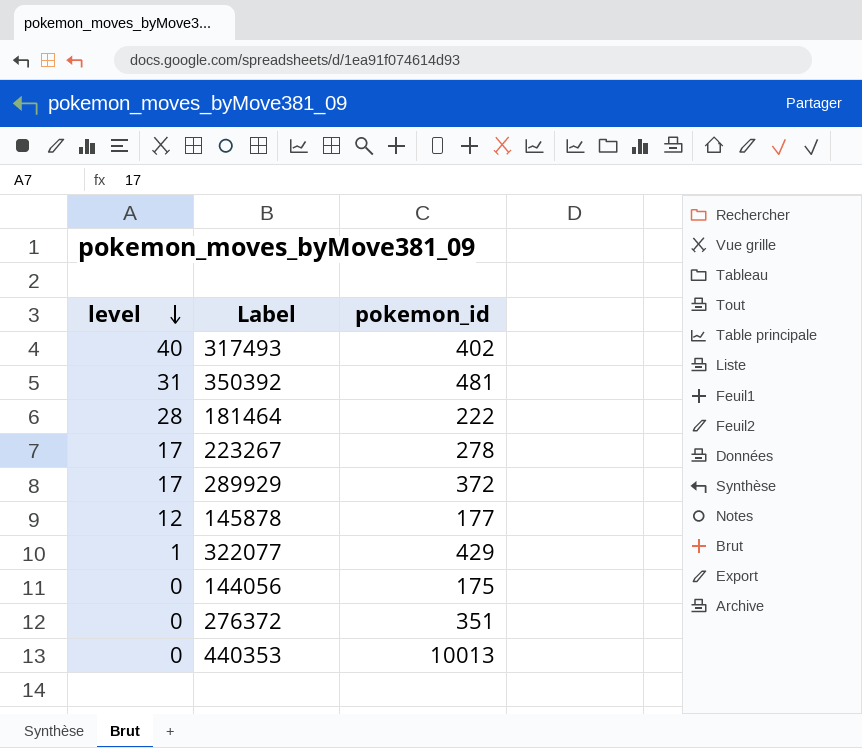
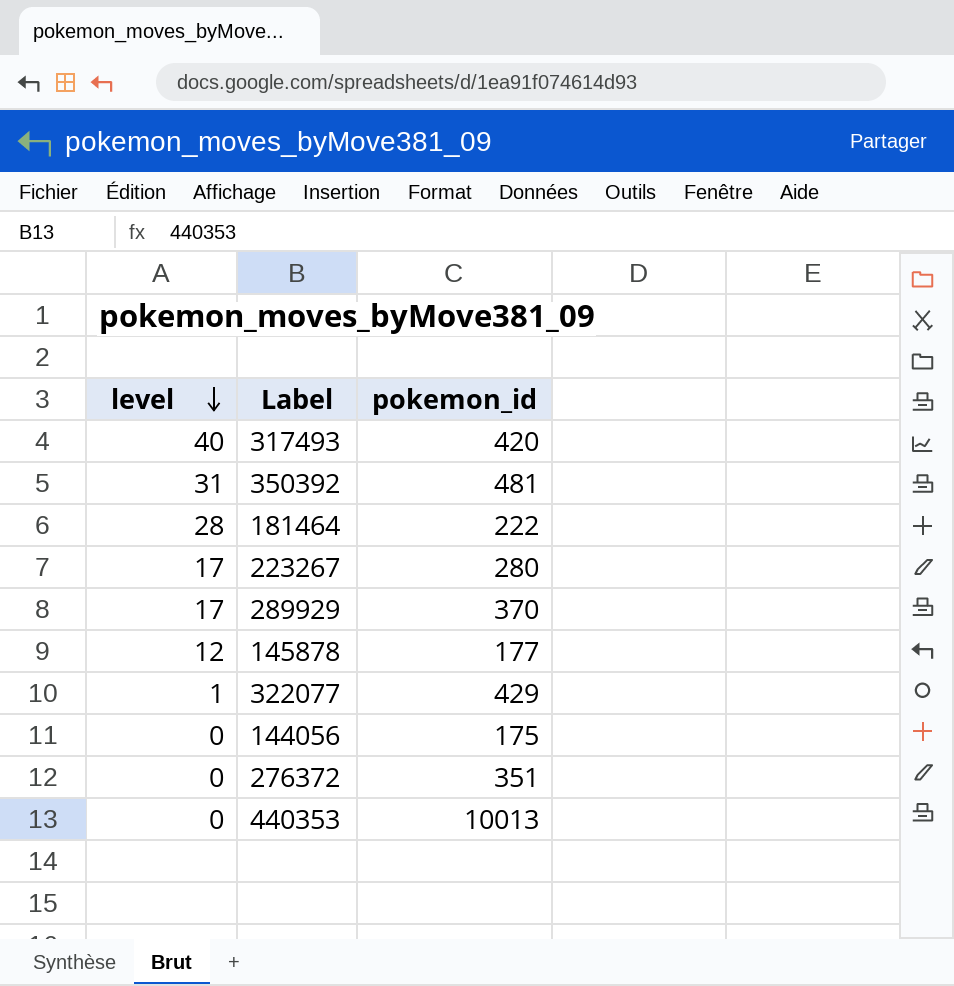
317493 | pokemon_id: 402 -> 420
223267 | pokemon_id: 278 -> 280
289929 | pokemon_id: 372 -> 370

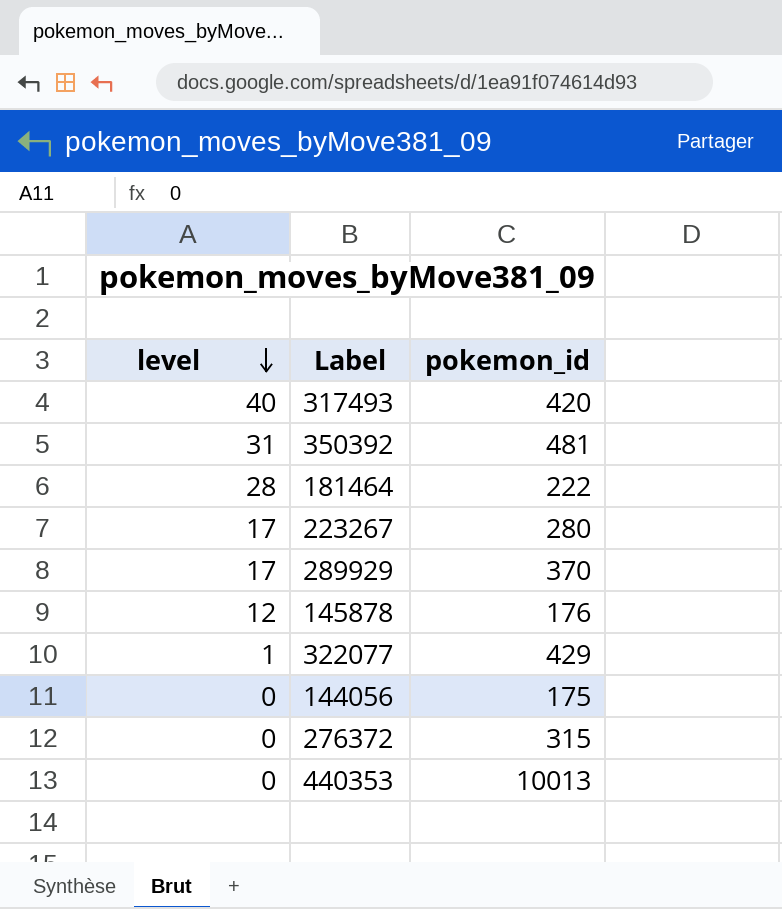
145878 | pokemon_id: 177 -> 176
276372 | pokemon_id: 351 -> 315

